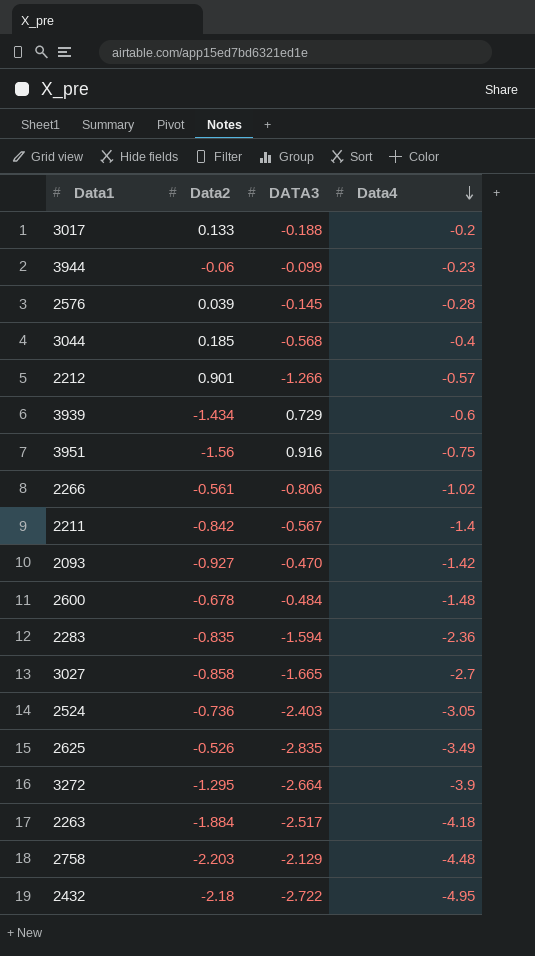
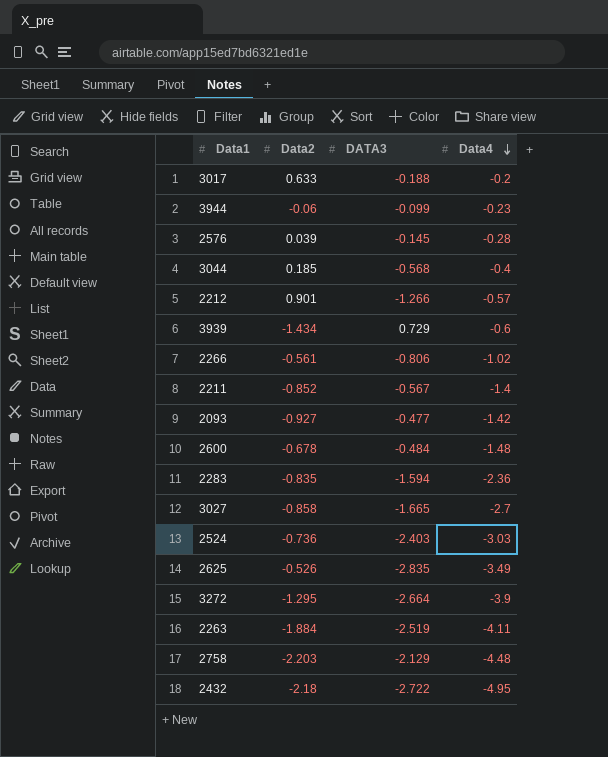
row 3951: -1.56 | 0.916 | -0.75 -> none
3017 | Data2: 0.133 -> 0.633
2211 | Data2: -0.842 -> -0.852
2093 | DATA3: -0.470 -> -0.477
2524 | Data4: -3.05 -> -3.03
2263 | DATA3: -2.517 -> -2.519
2263 | Data4: -4.18 -> -4.11

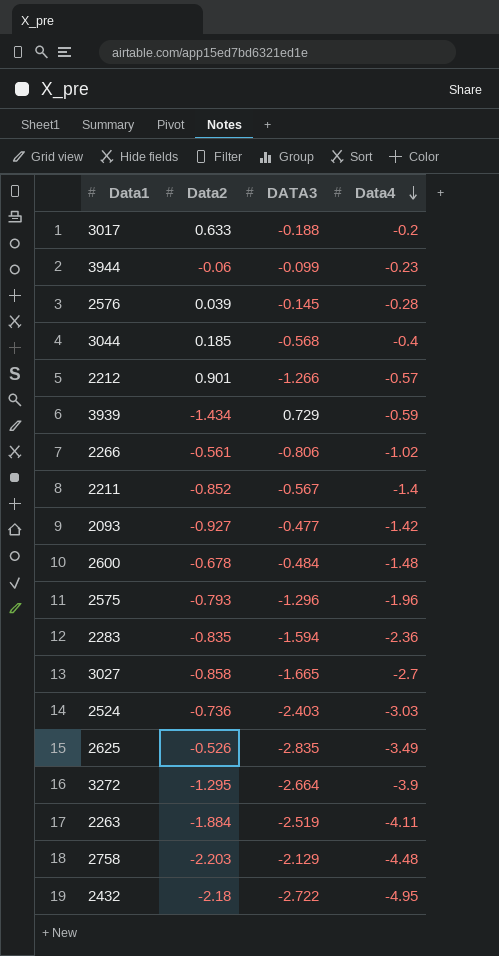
3939 | Data4: -0.6 -> -0.59
row 2575: none -> -0.793 | -1.296 | -1.96

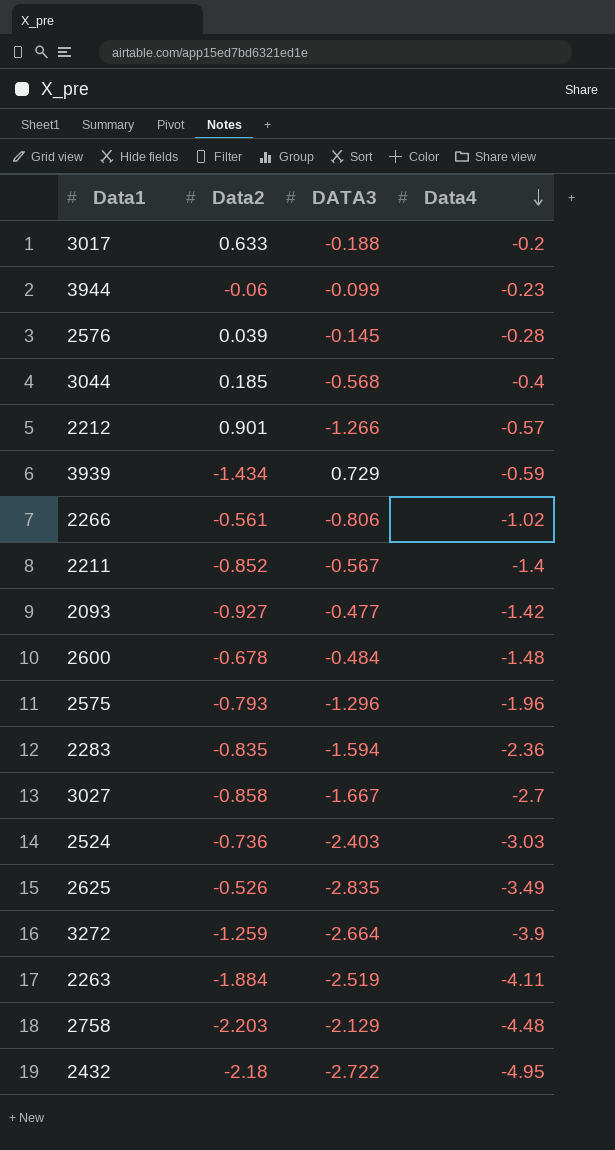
3027 | DATA3: -1.665 -> -1.667
3272 | Data2: -1.295 -> -1.259

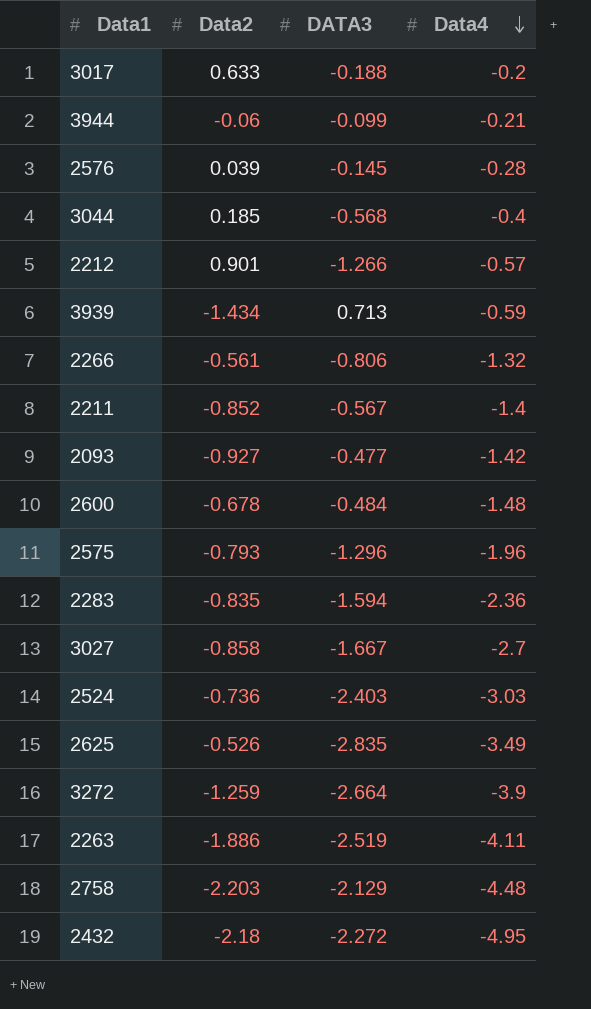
3944 | Data4: -0.23 -> -0.21
3939 | DATA3: 0.729 -> 0.713
2266 | Data4: -1.02 -> -1.32
2263 | Data2: -1.884 -> -1.886
2432 | DATA3: -2.722 -> -2.272

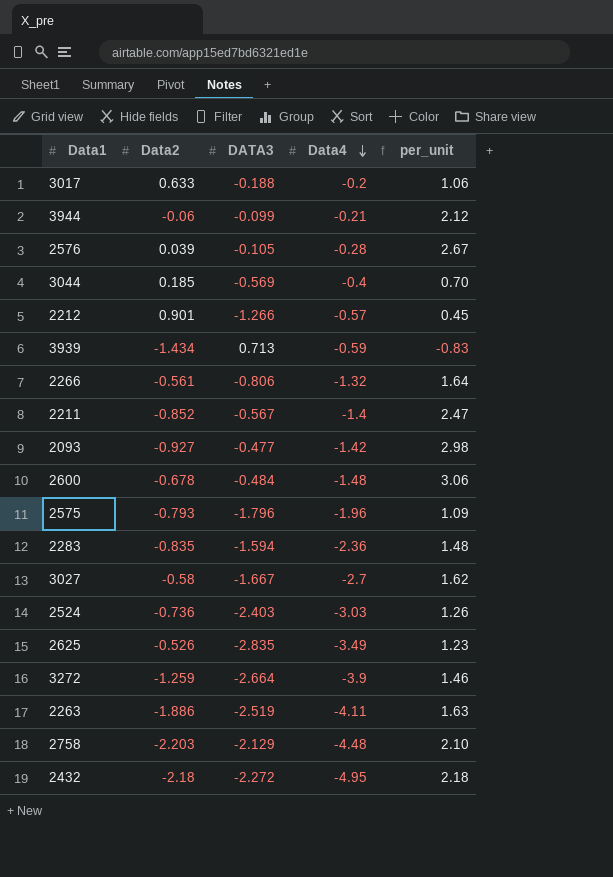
column per_unit | formula: none -> [Data4] / [DATA3]
2576 | DATA3: -0.145 -> -0.105
3044 | DATA3: -0.568 -> -0.569
2575 | DATA3: -1.296 -> -1.796
3027 | Data2: -0.858 -> -0.58

